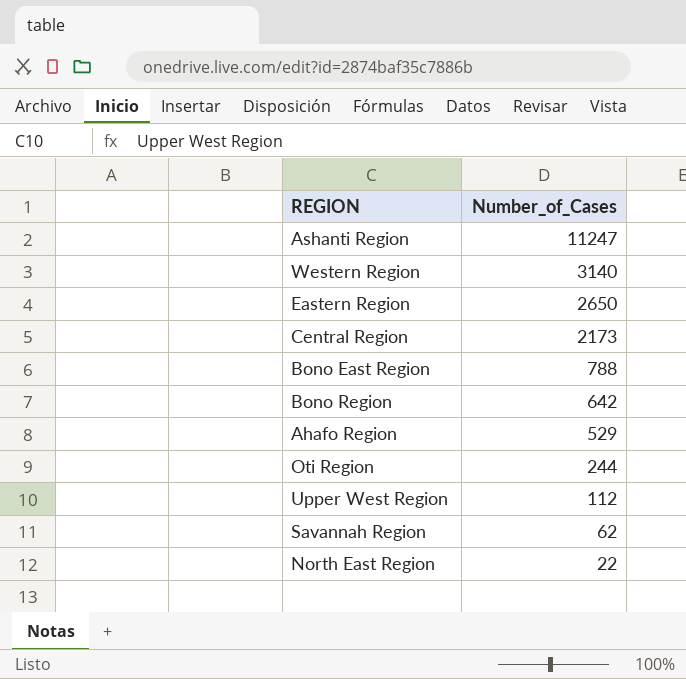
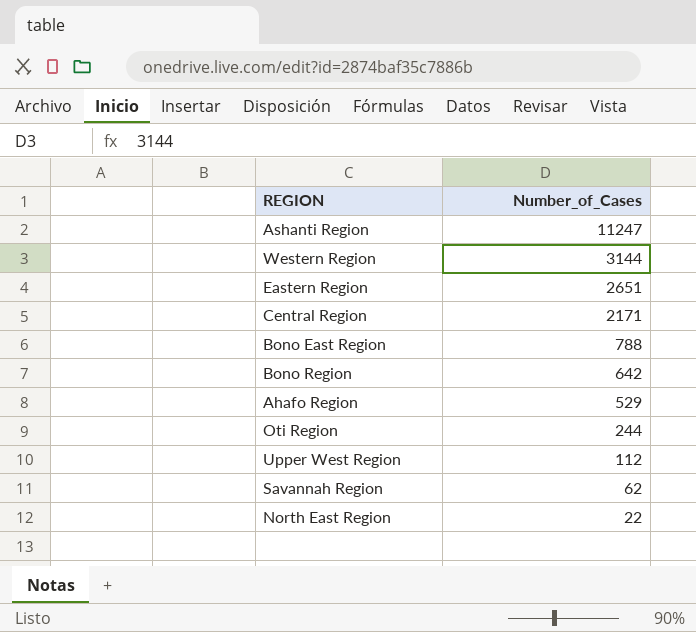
Western Region | Number_of_Cases: 3140 -> 3144
Eastern Region | Number_of_Cases: 2650 -> 2651
Central Region | Number_of_Cases: 2173 -> 2171

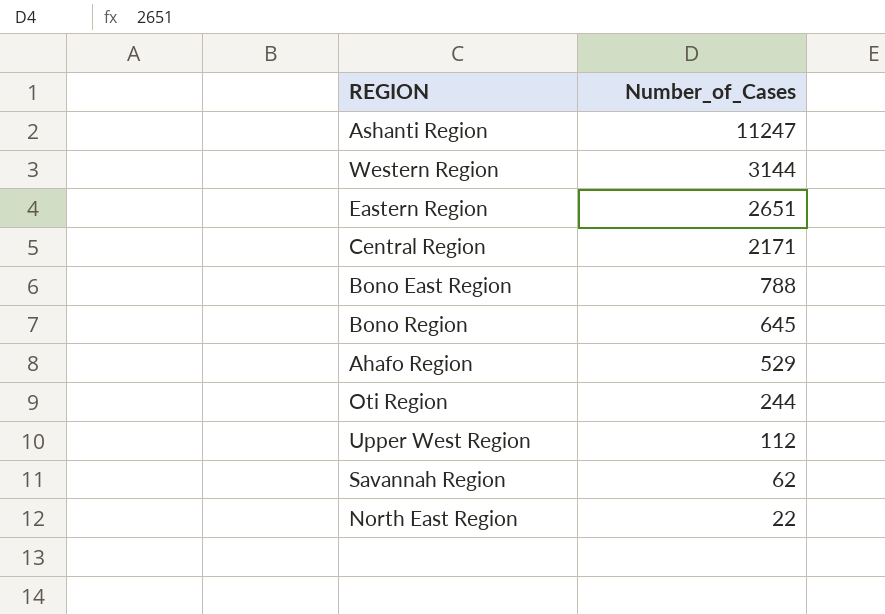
Bono Region | Number_of_Cases: 642 -> 645

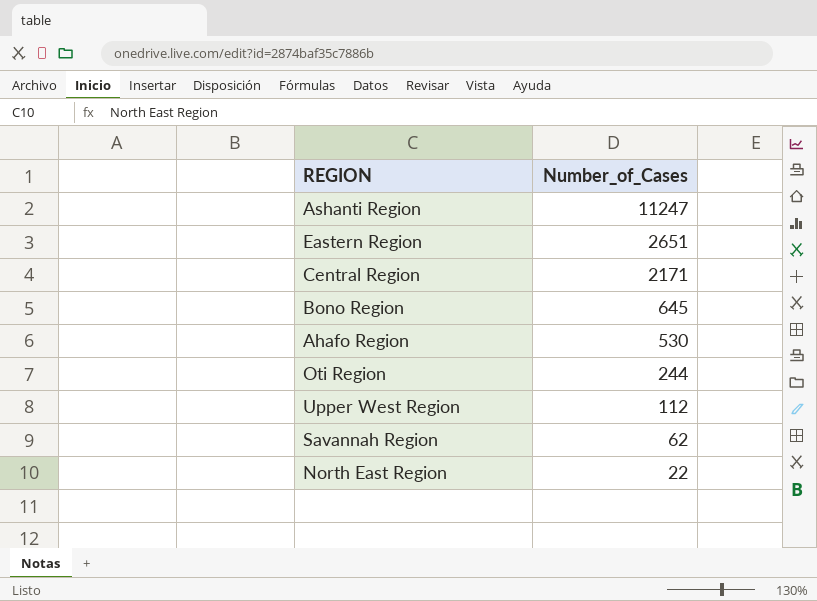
row Western Region: 3144 -> none
row Bono East Region: 788 -> none
Ahafo Region | Number_of_Cases: 529 -> 530

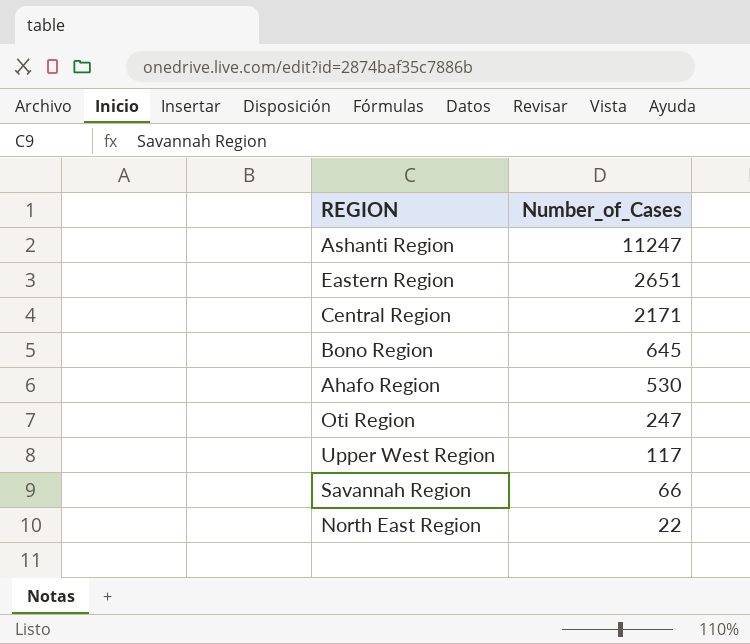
Oti Region | Number_of_Cases: 244 -> 247
Upper West Region | Number_of_Cases: 112 -> 117
Savannah Region | Number_of_Cases: 62 -> 66

